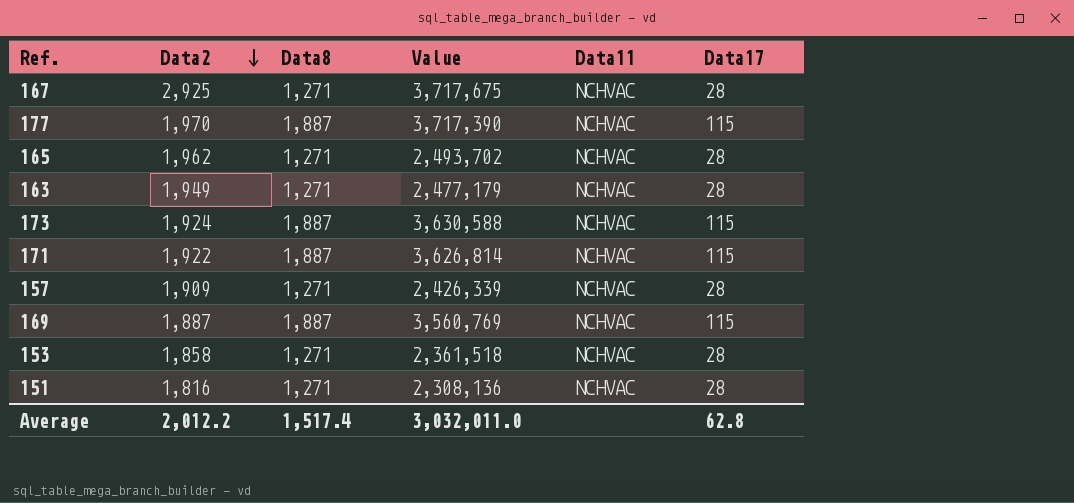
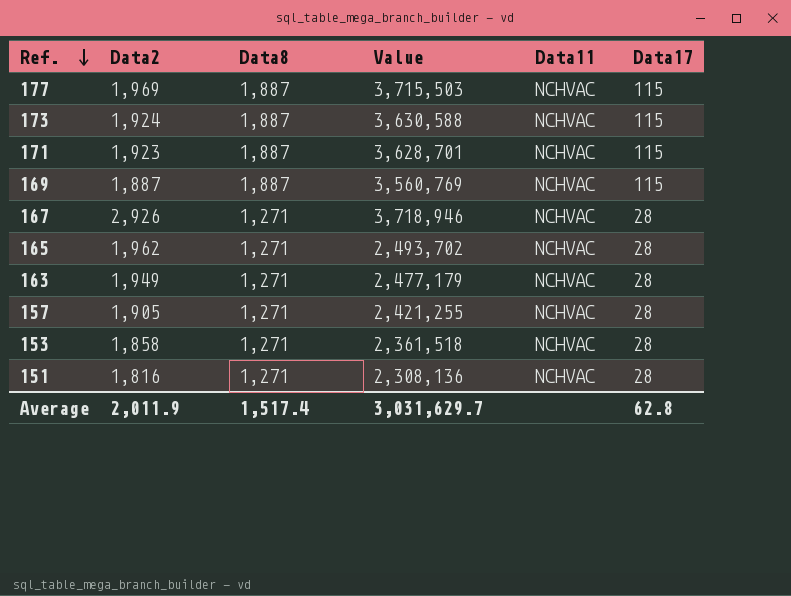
row order: Data2 descending -> Ref. descending
177 | Data2: 1,970 -> 1,969
177 | Value: 3,717,390 -> 3,715,503
171 | Data2: 1,922 -> 1,923
171 | Value: 3,626,814 -> 3,628,701
167 | Data2: 2,925 -> 2,926
167 | Value: 3,717,675 -> 3,718,946
157 | Data2: 1,909 -> 1,905
157 | Value: 2,426,339 -> 2,421,255
Average | Data2: 2,012.2 -> 2,011.9
Average | Value: 3,032,011.0 -> 3,031,629.7

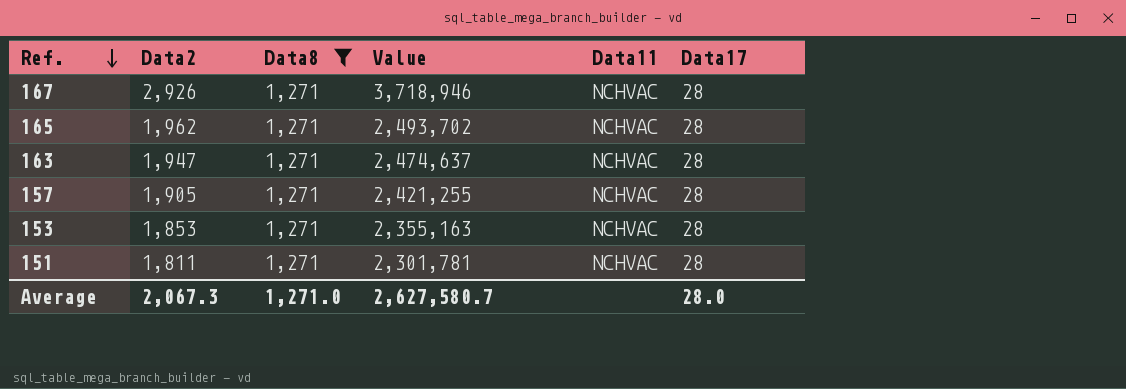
filter: none -> Data8 = 1,271
163 | Data2: 1,949 -> 1,947
163 | Value: 2,477,179 -> 2,474,637
153 | Data2: 1,858 -> 1,853
153 | Value: 2,361,518 -> 2,355,163
151 | Data2: 1,816 -> 1,811
151 | Value: 2,308,136 -> 2,301,781
Average | Data2: 2,011.9 -> 2,067.3
Average | Data8: 1,517.4 -> 1,271.0
Average | Value: 3,031,629.7 -> 2,627,580.7
Average | Data17: 62.8 -> 28.0

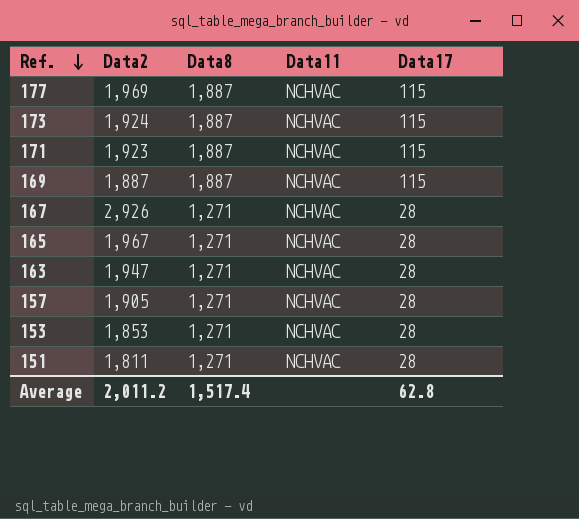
filter: Data8 = 1,271 -> none
column Value | formula: [Data2] * [Data8] -> none
165 | Data2: 1,962 -> 1,967
Average | Data2: 2,067.3 -> 2,011.2
Average | Data8: 1,271.0 -> 1,517.4
Average | Data17: 28.0 -> 62.8

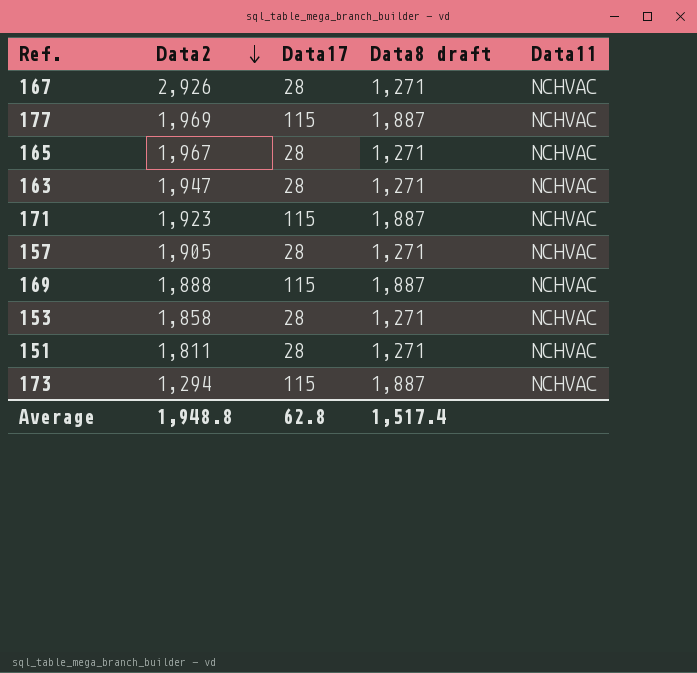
row order: Ref. descending -> Data2 descending
column Data17 | position: 5 -> 3
column name: Data8 -> Data8 draft
169 | Data2: 1,887 -> 1,888
153 | Data2: 1,853 -> 1,858
173 | Data2: 1,924 -> 1,294
Average | Data2: 2,011.2 -> 1,948.8

